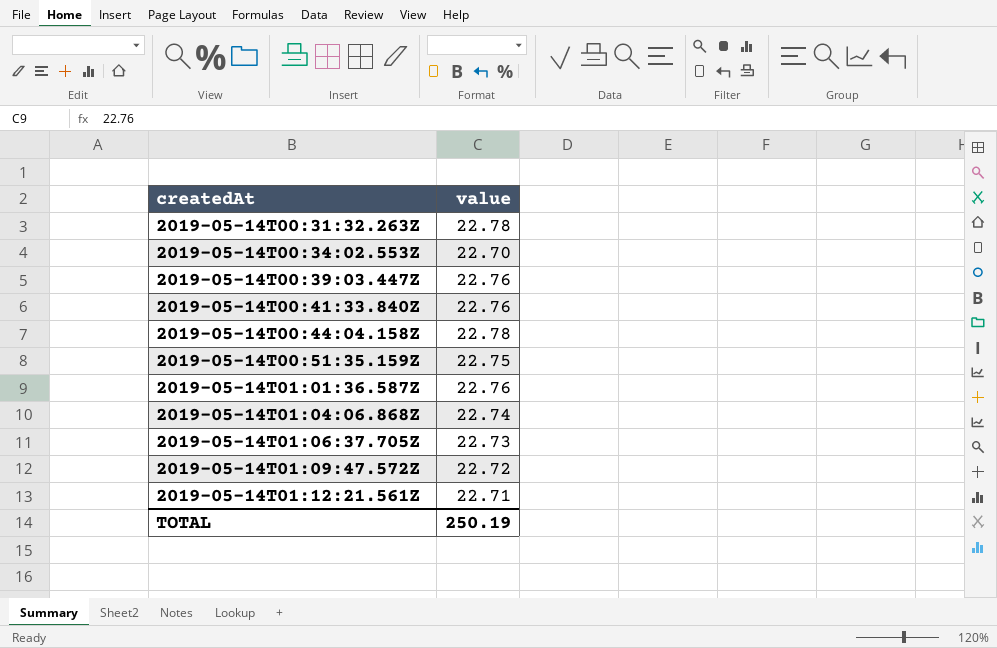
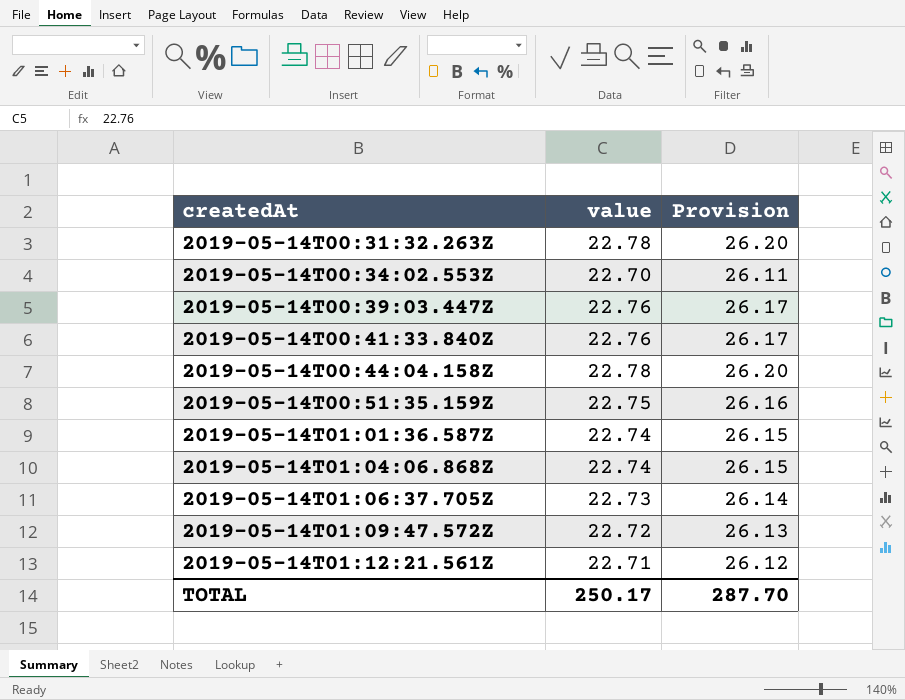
column Provision | formula: none -> [value] * 1.15
2019-05-14T01:01:36.587Z | value: 22.76 -> 22.74
TOTAL | value: 250.19 -> 250.17

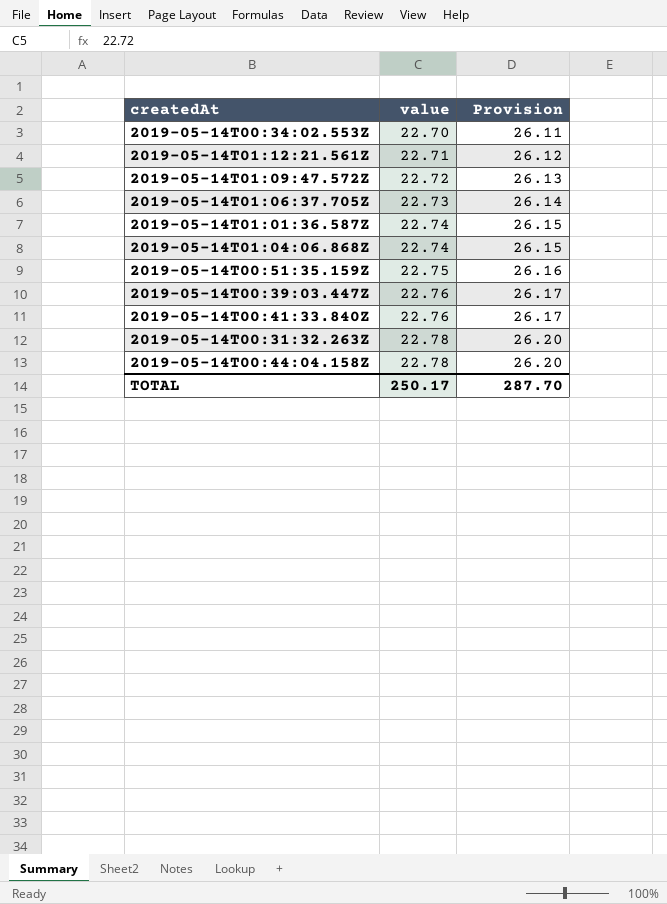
row order: createdAt ascending -> value ascending

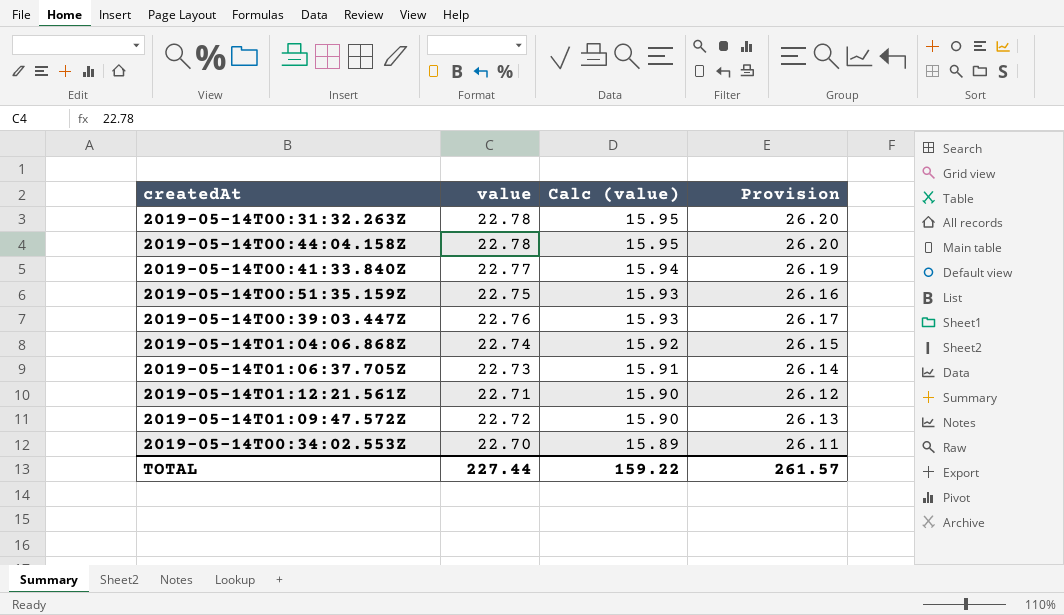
row order: value ascending -> Calc (value) descending
column Calc (value) | formula: none -> [value] * 0.7
row 2019-05-14T01:01:36.587Z: 22.74 | 26.15 -> none
2019-05-14T00:41:33.840Z | value: 22.76 -> 22.77
2019-05-14T00:41:33.840Z | Provision: 26.17 -> 26.19
TOTAL | value: 250.17 -> 227.44
TOTAL | Provision: 287.70 -> 261.57

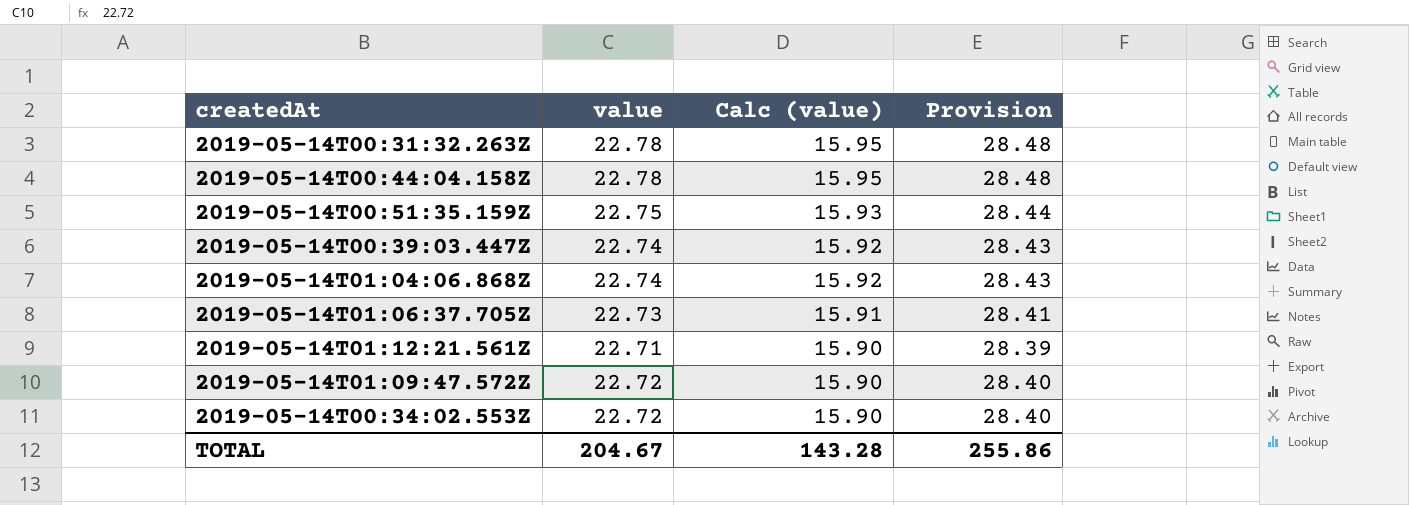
column Provision | formula: [value] * 1.15 -> [value] * 1.25
row 2019-05-14T00:41:33.840Z: 22.77 | 15.94 | 26.19 -> none
2019-05-14T00:39:03.447Z | value: 22.76 -> 22.74
2019-05-14T00:39:03.447Z | Calc (value): 15.93 -> 15.92
2019-05-14T00:34:02.553Z | value: 22.70 -> 22.72
2019-05-14T00:34:02.553Z | Calc (value): 15.89 -> 15.90
TOTAL | value: 227.44 -> 204.67
TOTAL | Calc (value): 159.22 -> 143.28
TOTAL | Provision: 261.57 -> 255.86

